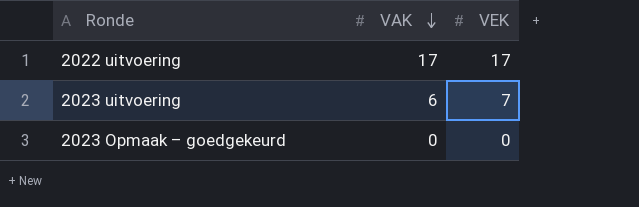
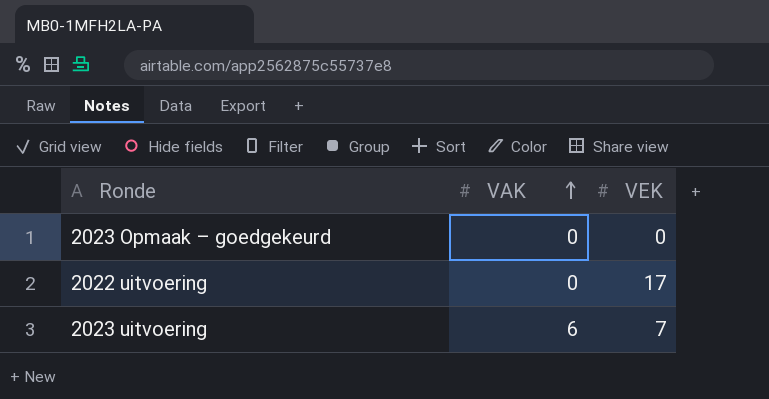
row order: VAK descending -> VAK ascending
2022 uitvoering | VAK: 17 -> 0

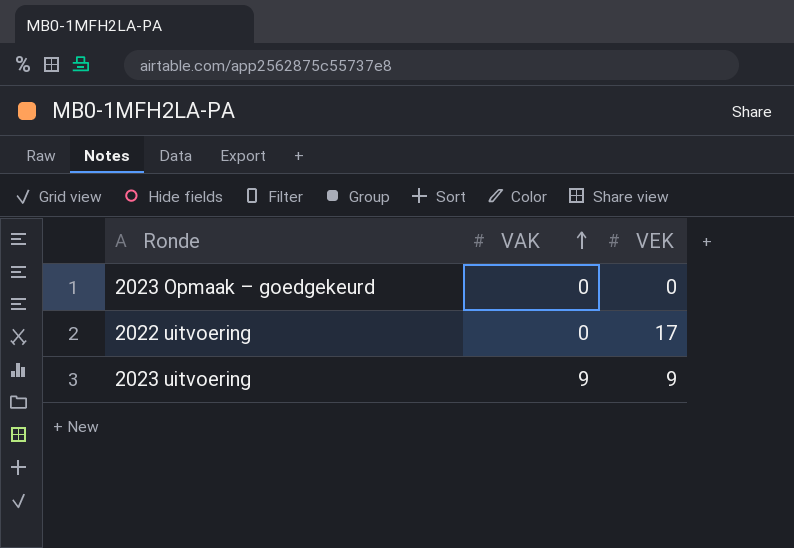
2023 uitvoering | VAK: 6 -> 9
2023 uitvoering | VEK: 7 -> 9

